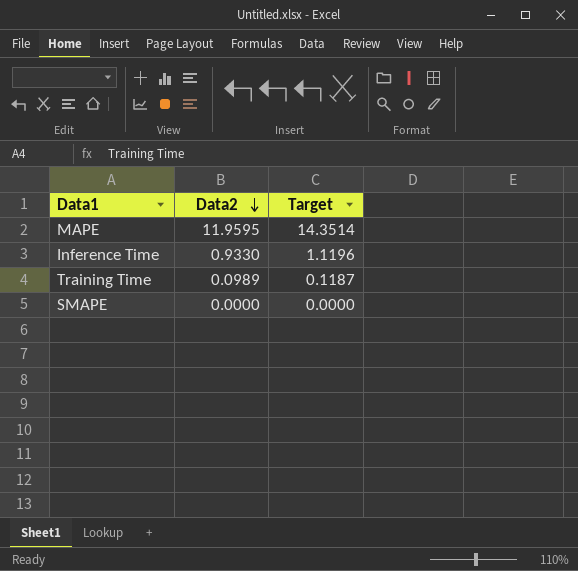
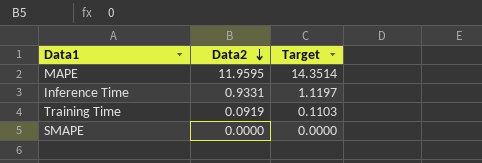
Inference Time | Data2: 0.9330 -> 0.9331
Inference Time | Target: 1.1196 -> 1.1197
Training Time | Data2: 0.0989 -> 0.0919
Training Time | Target: 0.1187 -> 0.1103

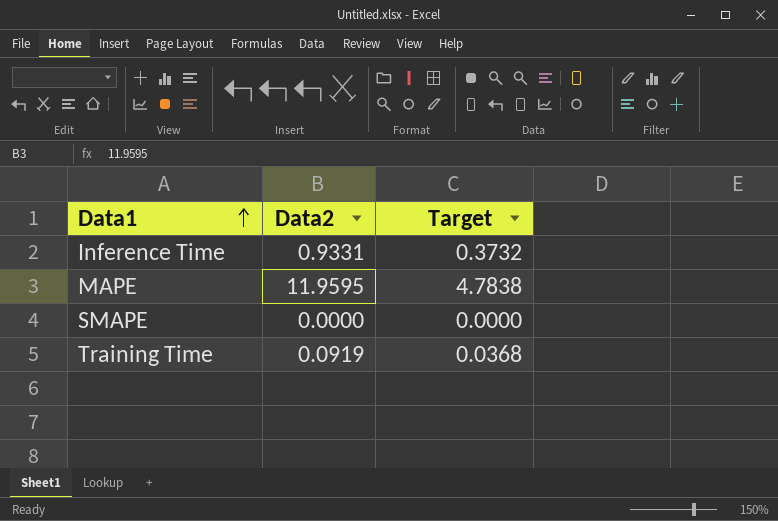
row order: Data2 descending -> Data1 ascending
column Target | formula: [Data2] * 1.2 -> [Data2] * 0.4

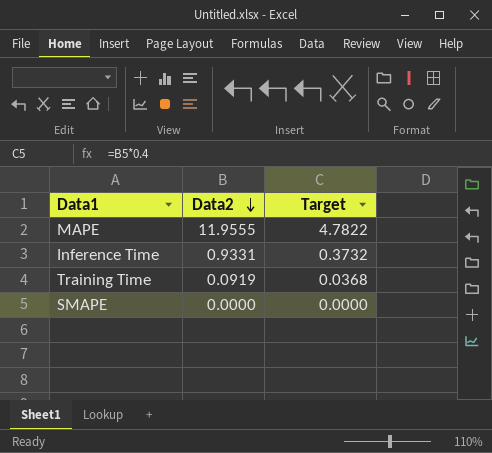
row order: Data1 ascending -> Data2 descending
MAPE | Data2: 11.9595 -> 11.9555
MAPE | Target: 4.7838 -> 4.7822

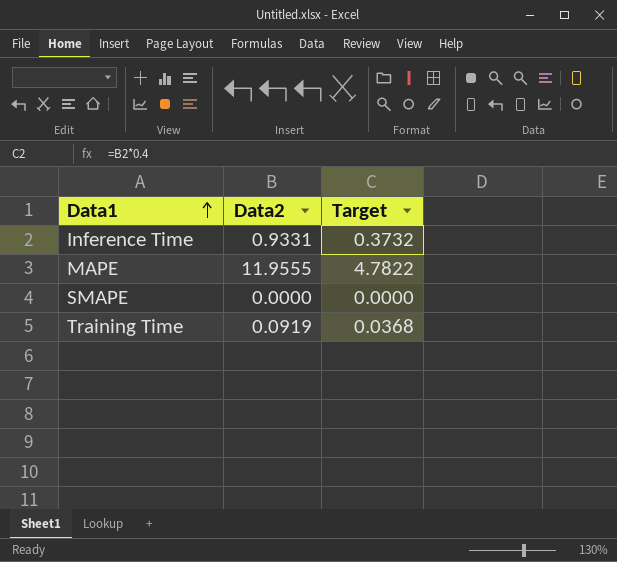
row order: Data2 descending -> Data1 ascending

